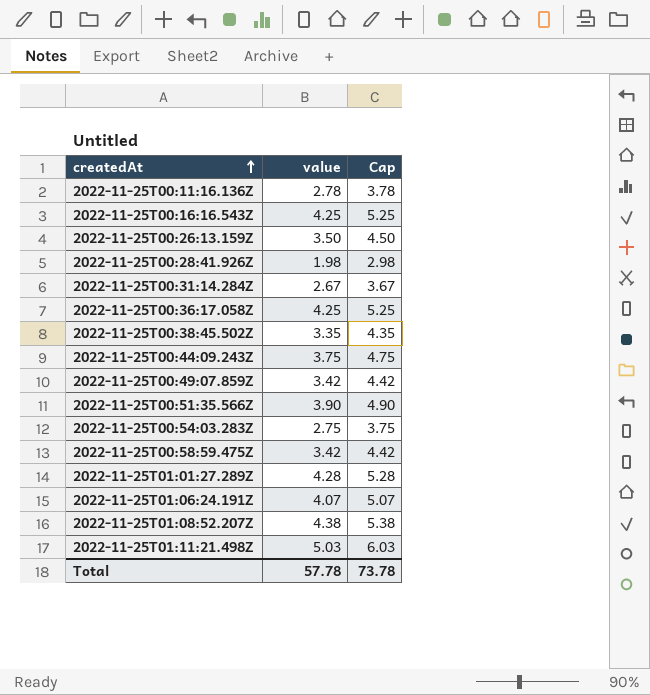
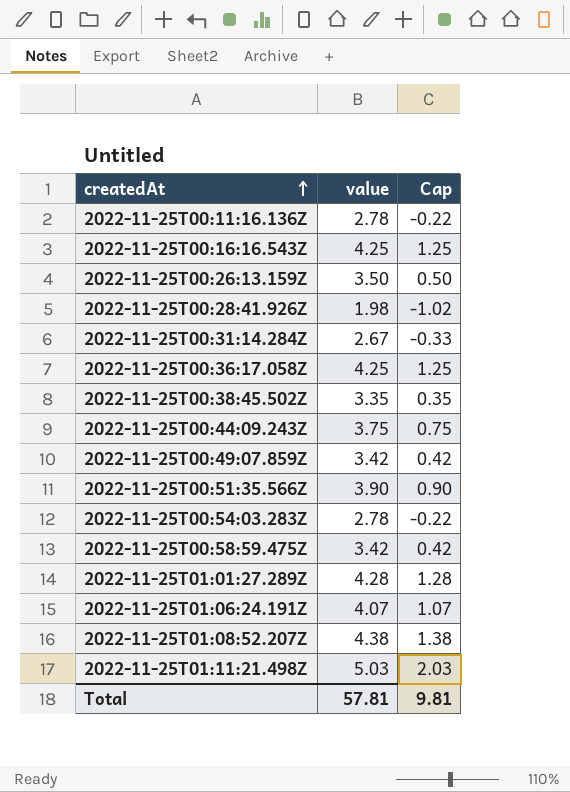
column Cap | formula: [value] + 1 -> [value] - 3
2022-11-25T00:54:03.283Z | value: 2.75 -> 2.78
Total | value: 57.78 -> 57.81
Total | Cap: 73.78 -> 9.81

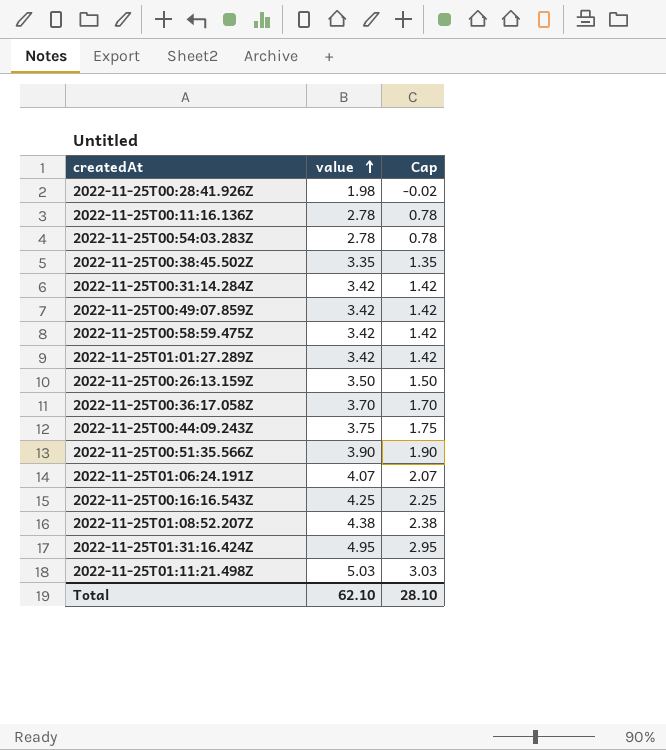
row order: createdAt ascending -> value ascending
column Cap | formula: [value] - 3 -> [value] - 2
2022-11-25T00:31:14.284Z | value: 2.67 -> 3.42
2022-11-25T01:01:27.289Z | value: 4.28 -> 3.42
2022-11-25T00:36:17.058Z | value: 4.25 -> 3.70
row 2022-11-25T01:31:16.424Z: none -> 4.95 | 2.95
Total | value: 57.81 -> 62.10
Total | Cap: 9.81 -> 28.10

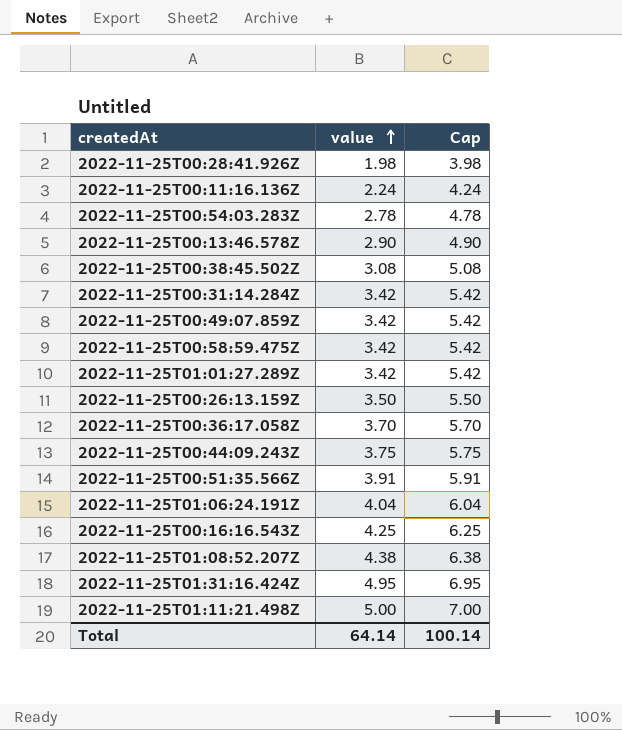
column Cap | formula: [value] - 2 -> [value] + 2
2022-11-25T00:11:16.136Z | value: 2.78 -> 2.24
row 2022-11-25T00:13:46.578Z: none -> 2.90 | 4.90
2022-11-25T00:38:45.502Z | value: 3.35 -> 3.08
2022-11-25T00:51:35.566Z | value: 3.90 -> 3.91
2022-11-25T01:06:24.191Z | value: 4.07 -> 4.04
2022-11-25T01:11:21.498Z | value: 5.03 -> 5.00
Total | value: 62.10 -> 64.14
Total | Cap: 28.10 -> 100.14

